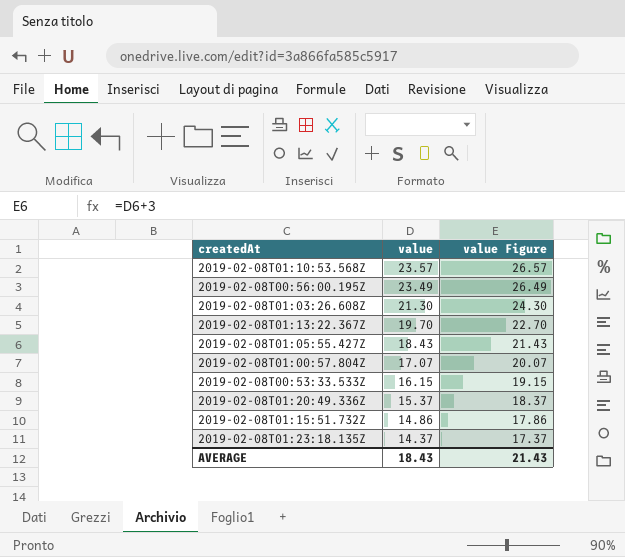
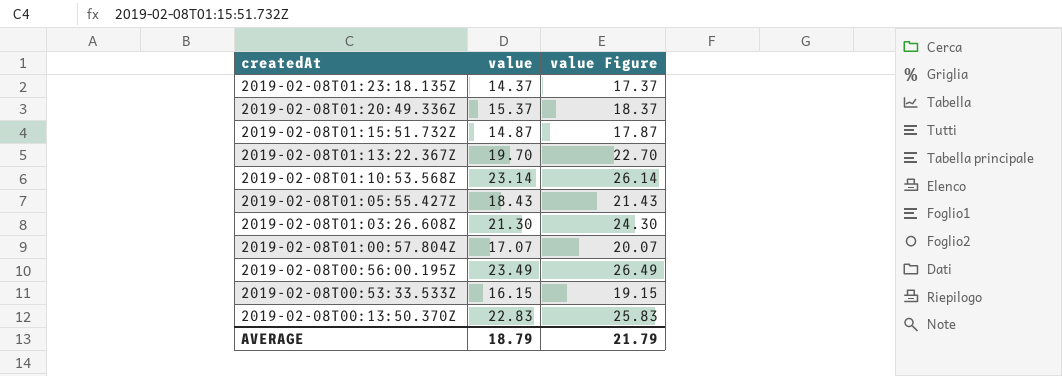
row order: value descending -> createdAt descending
2019-02-08T01:15:51.732Z | value: 14.86 -> 14.87
2019-02-08T01:15:51.732Z | value Figure: 17.86 -> 17.87
2019-02-08T01:10:53.568Z | value: 23.57 -> 23.14
2019-02-08T01:10:53.568Z | value Figure: 26.57 -> 26.14
row 2019-02-08T00:13:50.370Z: none -> 22.83 | 25.83
AVERAGE | value: 18.43 -> 18.79
AVERAGE | value Figure: 21.43 -> 21.79

